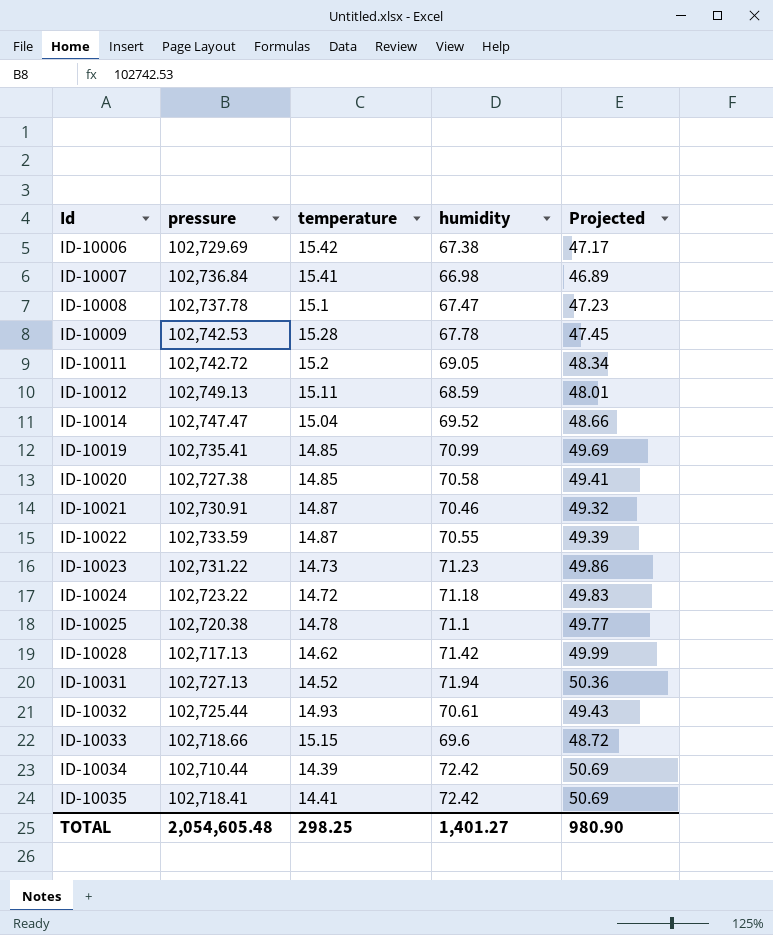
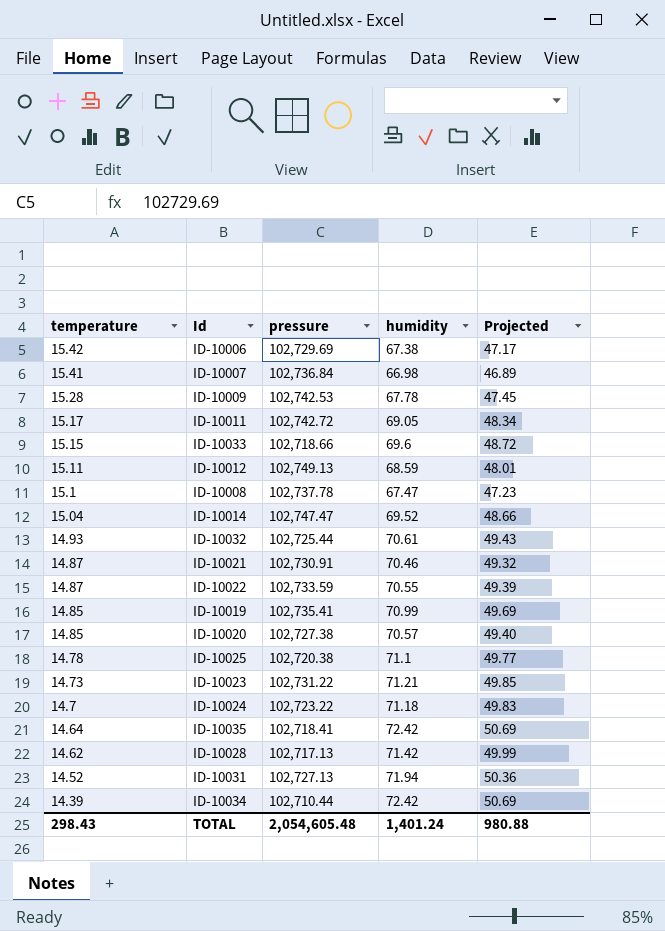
row order: Id ascending -> temperature descending
column temperature | position: 3 -> 1
ID-10011 | temperature: 15.2 -> 15.17
ID-10020 | humidity: 70.58 -> 70.57
ID-10020 | Projected: 49.41 -> 49.40
ID-10023 | humidity: 71.23 -> 71.21
ID-10023 | Projected: 49.86 -> 49.85
ID-10024 | temperature: 14.72 -> 14.7
ID-10035 | temperature: 14.41 -> 14.64
TOTAL | temperature: 298.25 -> 298.43
TOTAL | humidity: 1,401.27 -> 1,401.24
TOTAL | Projected: 980.90 -> 980.88

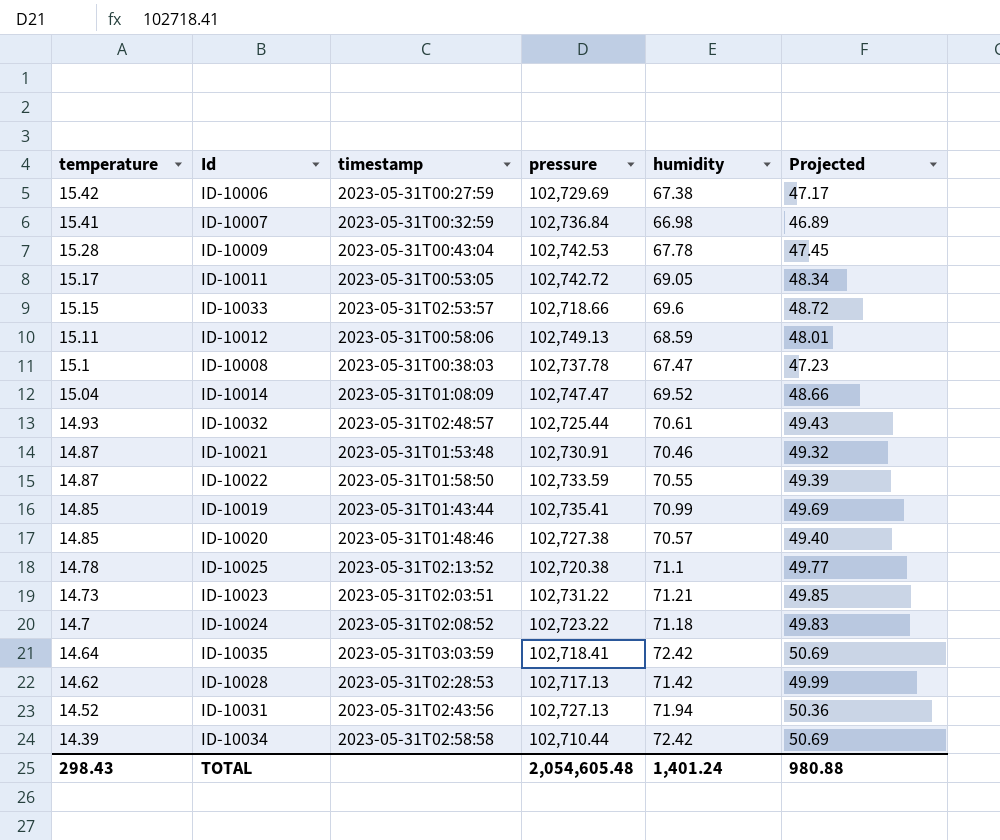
column timestamp | position: none -> 3

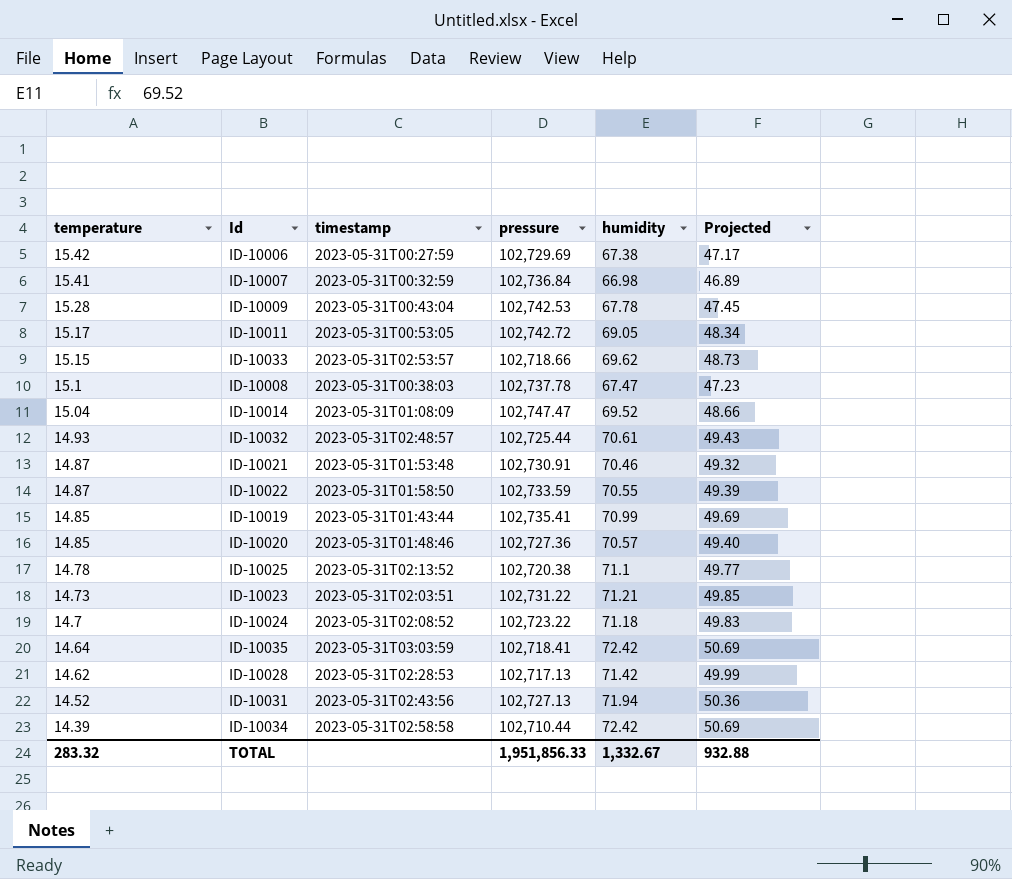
row ID-10012: 15.11 | 2023-05-31T00:58:06 | 102,749.13 | 68.59 | 48.01 -> none
ID-10033 | humidity: 69.6 -> 69.62
ID-10033 | Projected: 48.72 -> 48.73
ID-10020 | pressure: 102,727.38 -> 102,727.36
TOTAL | temperature: 298.43 -> 283.32
TOTAL | pressure: 2,054,605.48 -> 1,951,856.33
TOTAL | humidity: 1,401.24 -> 1,332.67
TOTAL | Projected: 980.88 -> 932.88

